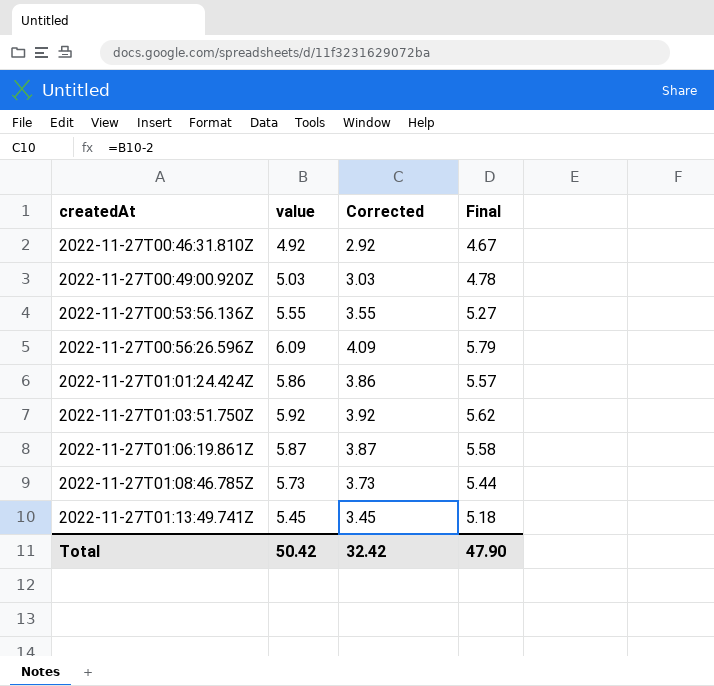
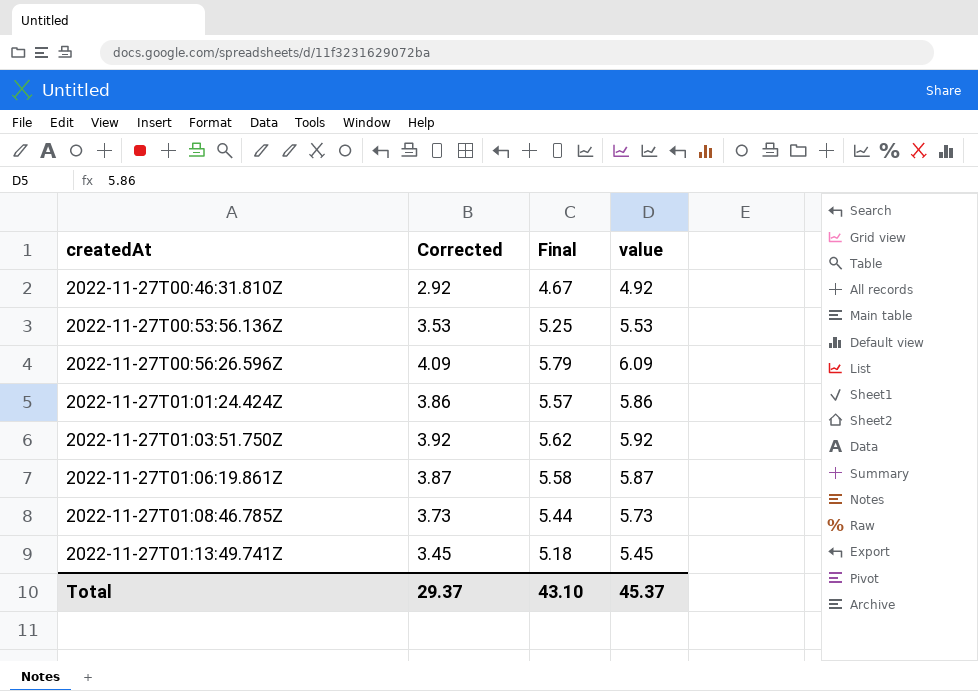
column value | position: 2 -> 4
row 2022-11-27T00:49:00.920Z: 5.03 | 3.03 | 4.78 -> none
2022-11-27T00:53:56.136Z | Corrected: 3.55 -> 3.53
2022-11-27T00:53:56.136Z | Final: 5.27 -> 5.25
2022-11-27T00:53:56.136Z | value: 5.55 -> 5.53
Total | Corrected: 32.42 -> 29.37
Total | Final: 47.90 -> 43.10
Total | value: 50.42 -> 45.37

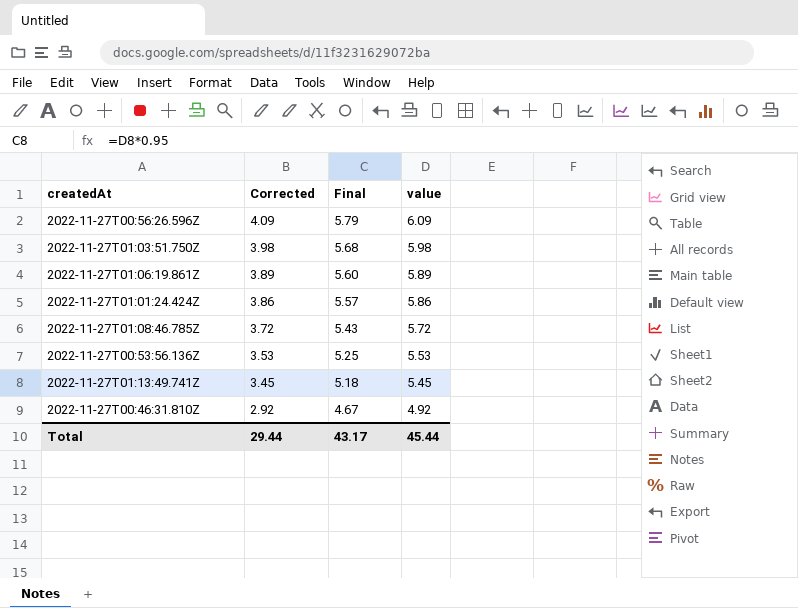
row order: createdAt ascending -> Corrected descending
2022-11-27T01:03:51.750Z | Corrected: 3.92 -> 3.98
2022-11-27T01:03:51.750Z | Final: 5.62 -> 5.68
2022-11-27T01:03:51.750Z | value: 5.92 -> 5.98
2022-11-27T01:06:19.861Z | Corrected: 3.87 -> 3.89
2022-11-27T01:06:19.861Z | Final: 5.58 -> 5.60
2022-11-27T01:06:19.861Z | value: 5.87 -> 5.89
2022-11-27T01:08:46.785Z | Corrected: 3.73 -> 3.72
2022-11-27T01:08:46.785Z | Final: 5.44 -> 5.43
2022-11-27T01:08:46.785Z | value: 5.73 -> 5.72
Total | Corrected: 29.37 -> 29.44
Total | Final: 43.10 -> 43.17
Total | value: 45.37 -> 45.44

